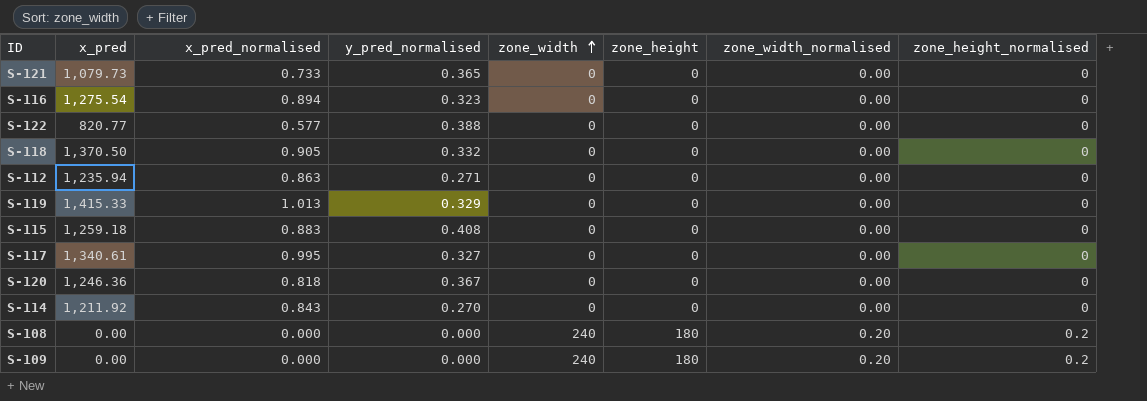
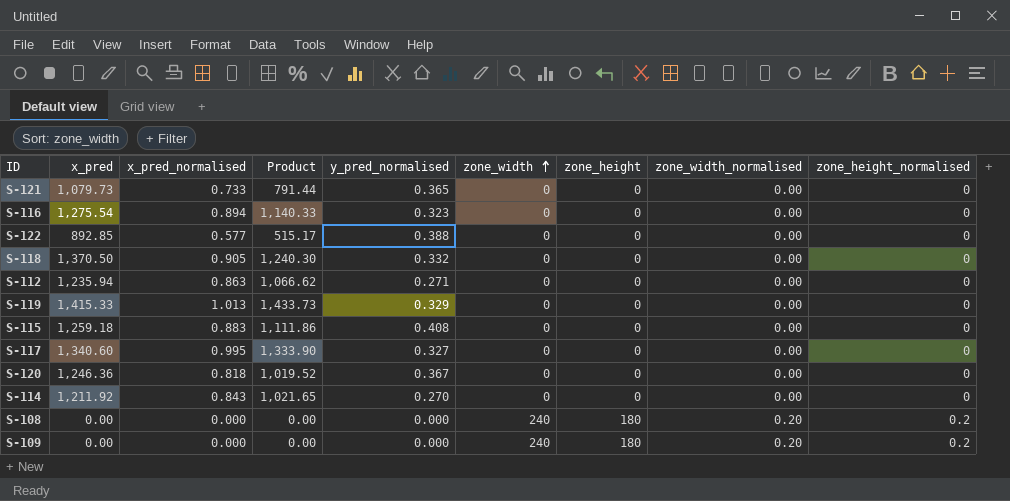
column Product | formula: none -> [x_pred] * [x_pred_normalised]
S-122 | x_pred: 820.77 -> 892.85
S-117 | x_pred: 1,340.61 -> 1,340.60

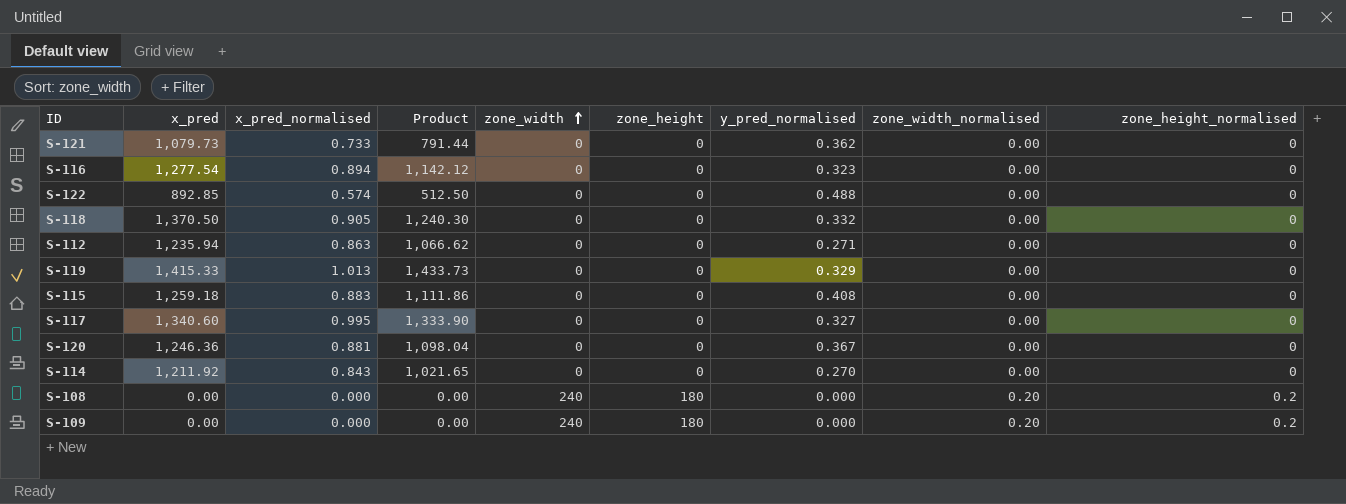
column y_pred_normalised | position: 5 -> 7
S-121 | y_pred_normalised: 0.365 -> 0.362
S-116 | x_pred: 1,275.54 -> 1,277.54
S-116 | Product: 1,140.33 -> 1,142.12
S-122 | x_pred_normalised: 0.577 -> 0.574
S-122 | Product: 515.17 -> 512.50
S-122 | y_pred_normalised: 0.388 -> 0.488
S-120 | x_pred_normalised: 0.818 -> 0.881
S-120 | Product: 1,019.52 -> 1,098.04

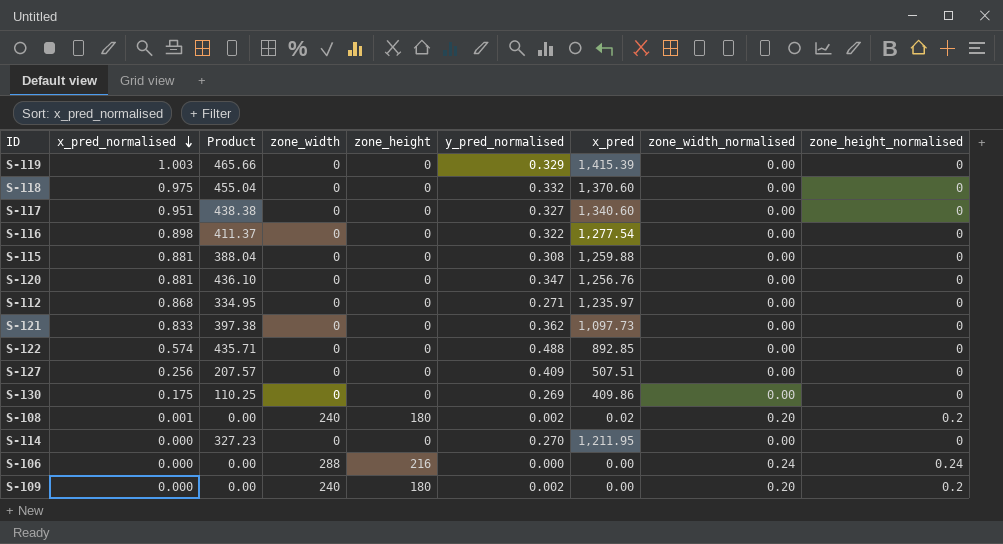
row order: zone_width ascending -> x_pred_normalised descending
column Product | formula: [x_pred] * [x_pred_normalised] -> [y_pred_normalised] * [x_pred]
column x_pred | position: 2 -> 7
S-119 | x_pred_normalised: 1.013 -> 1.003
S-119 | x_pred: 1,415.33 -> 1,415.39
S-118 | x_pred_normalised: 0.905 -> 0.975
S-118 | x_pred: 1,370.50 -> 1,370.60
S-117 | x_pred_normalised: 0.995 -> 0.951
S-116 | x_pred_normalised: 0.894 -> 0.898
S-116 | y_pred_normalised: 0.323 -> 0.322
S-115 | x_pred_normalised: 0.883 -> 0.881
S-115 | y_pred_normalised: 0.408 -> 0.308
S-115 | x_pred: 1,259.18 -> 1,259.88
S-120 | y_pred_normalised: 0.367 -> 0.347
S-120 | x_pred: 1,246.36 -> 1,256.76
S-112 | x_pred_normalised: 0.863 -> 0.868
S-112 | x_pred: 1,235.94 -> 1,235.97
S-121 | x_pred_normalised: 0.733 -> 0.833
S-121 | x_pred: 1,079.73 -> 1,097.73
row S-127: none -> 0.256 | 207.57 | 0 | 0 | 0.409 | 507.51 | 0.00 | 0
row S-130: none -> 0.175 | 110.25 | 0 | 0 | 0.269 | 409.86 | 0.00 | 0
S-108 | x_pred_normalised: 0.000 -> 0.001
S-108 | y_pred_normalised: 0.000 -> 0.002
S-108 | x_pred: 0.00 -> 0.02
S-114 | x_pred_normalised: 0.843 -> 0.000
S-114 | x_pred: 1,211.92 -> 1,211.95
row S-106: none -> 0.000 | 0.00 | 288 | 216 | 0.000 | 0.00 | 0.24 | 0.24
S-109 | y_pred_normalised: 0.000 -> 0.002

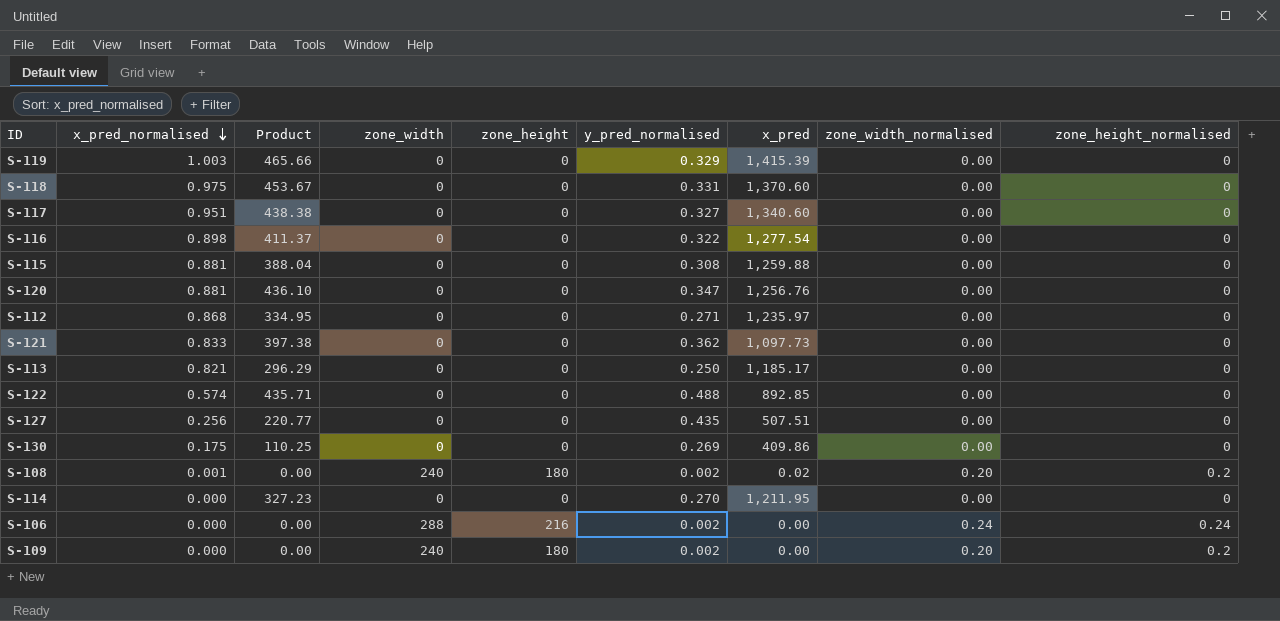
S-118 | Product: 455.04 -> 453.67
S-118 | y_pred_normalised: 0.332 -> 0.331
row S-113: none -> 0.821 | 296.29 | 0 | 0 | 0.250 | 1,185.17 | 0.00 | 0
S-127 | Product: 207.57 -> 220.77
S-127 | y_pred_normalised: 0.409 -> 0.435
S-106 | y_pred_normalised: 0.000 -> 0.002

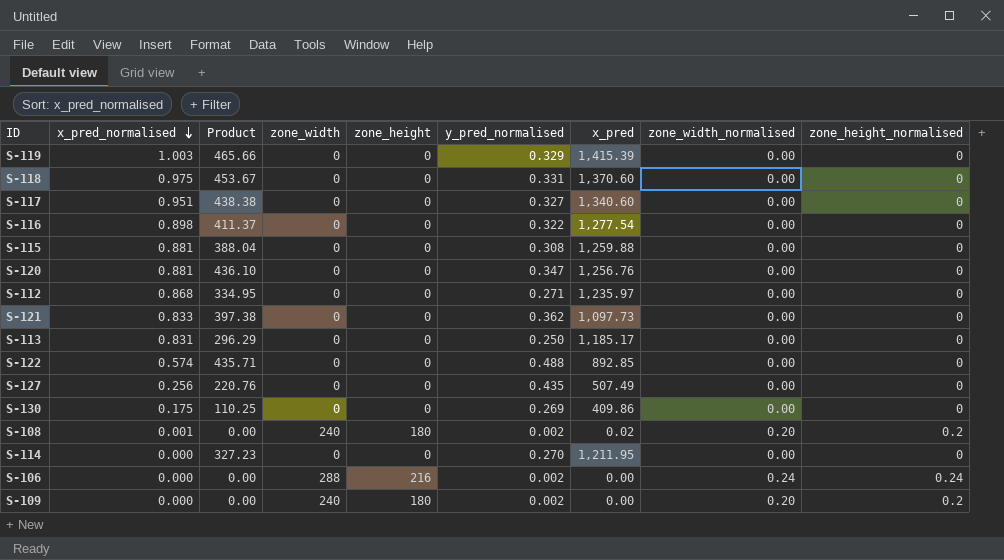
S-113 | x_pred_normalised: 0.821 -> 0.831
S-127 | Product: 220.77 -> 220.76
S-127 | x_pred: 507.51 -> 507.49

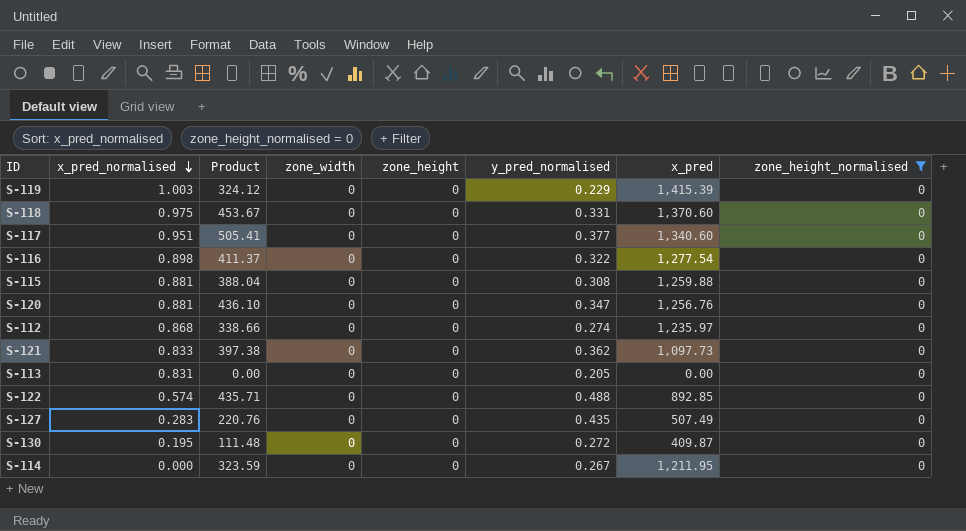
filter: none -> zone_height_normalised = 0
column zone_width_normalised | position: 8 -> none
S-119 | Product: 465.66 -> 324.12
S-119 | y_pred_normalised: 0.329 -> 0.229
S-117 | Product: 438.38 -> 505.41
S-117 | y_pred_normalised: 0.327 -> 0.377
S-112 | Product: 334.95 -> 338.66
S-112 | y_pred_normalised: 0.271 -> 0.274
S-113 | Product: 296.29 -> 0.00
S-113 | y_pred_normalised: 0.250 -> 0.205
S-113 | x_pred: 1,185.17 -> 0.00
S-127 | x_pred_normalised: 0.256 -> 0.283
S-130 | x_pred_normalised: 0.175 -> 0.195
S-130 | Product: 110.25 -> 111.48
S-130 | y_pred_normalised: 0.269 -> 0.272
S-130 | x_pred: 409.86 -> 409.87
S-114 | Product: 327.23 -> 323.59
S-114 | y_pred_normalised: 0.270 -> 0.267

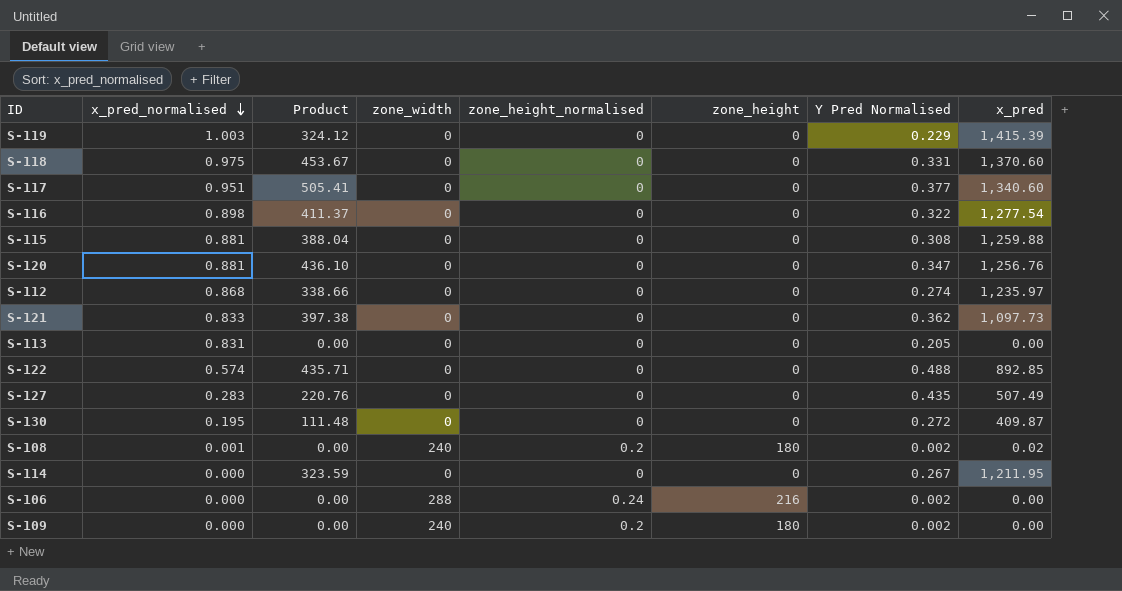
filter: zone_height_normalised = 0 -> none
column zone_height_normalised | position: 8 -> 5
column name: y_pred_normalised -> Y Pred Normalised

